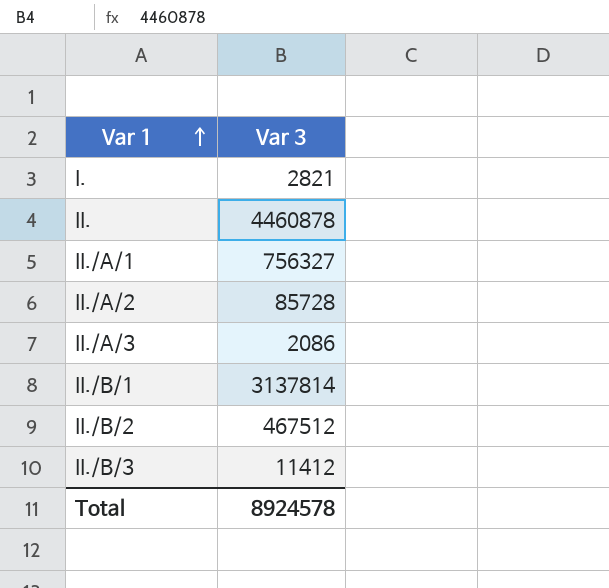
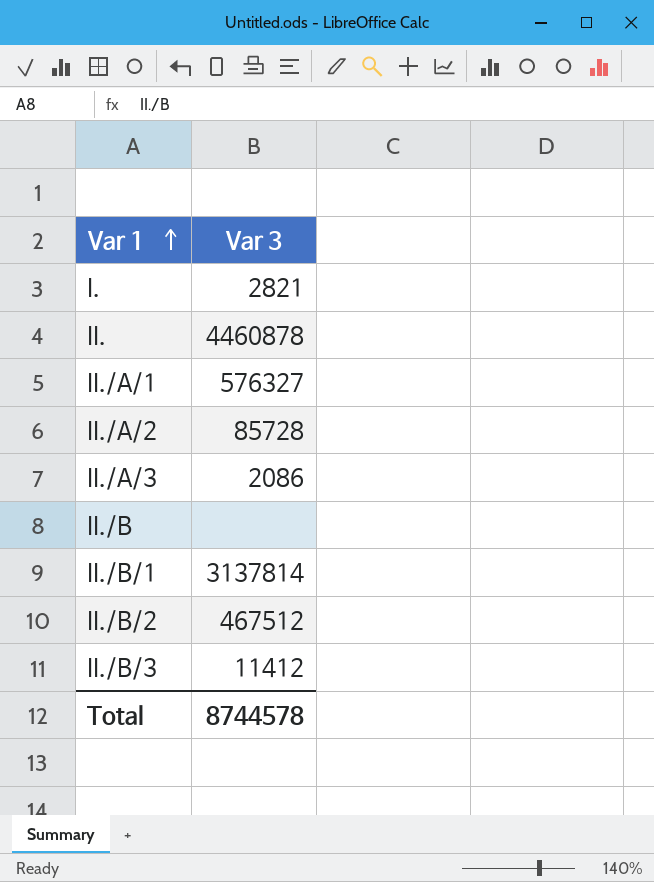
II./A/1 | Var 3: 756327 -> 576327
row II./B: none -> none
Total | Var 3: 8924578 -> 8744578

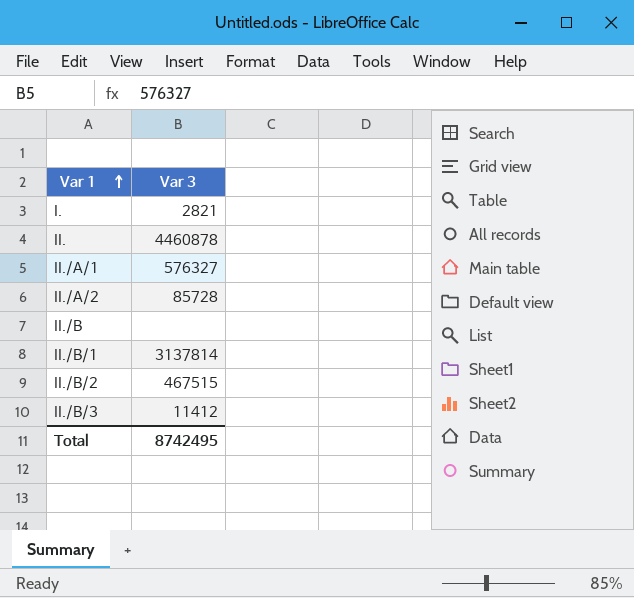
row II./A/3: 2086 -> none
II./B/2 | Var 3: 467512 -> 467515
Total | Var 3: 8744578 -> 8742495

